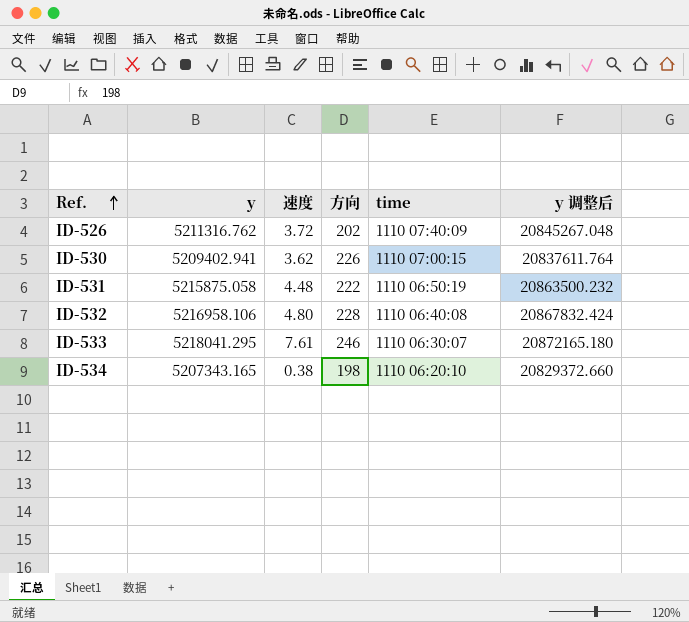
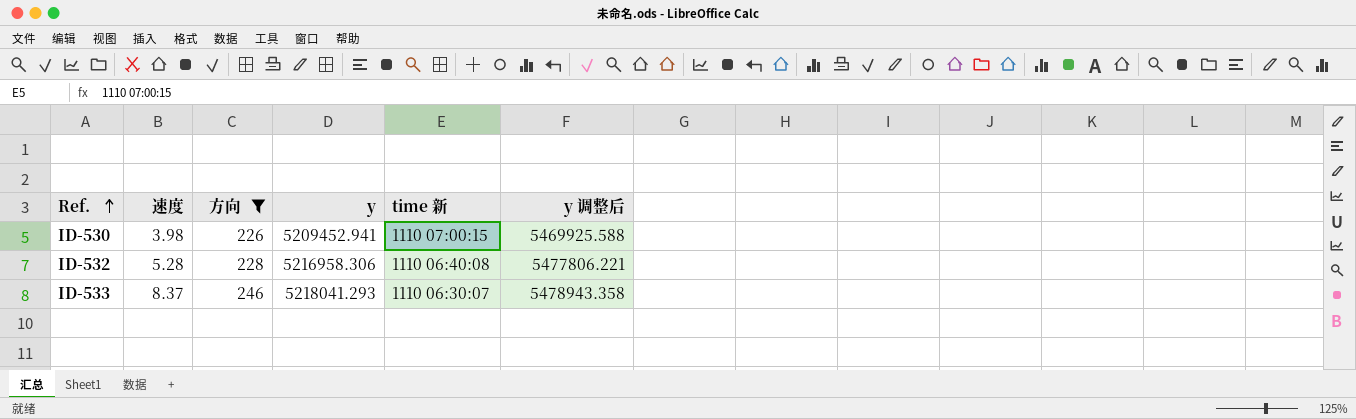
filter: none -> 方向 >= 226
column y | position: 2 -> 4
column name: time -> time 新
column y 调整后 | formula: [y] * 4 -> [y] * 1.05
ID-530 | 速度: 3.62 -> 3.98
ID-530 | y: 5209402.941 -> 5209452.941
ID-532 | 速度: 4.80 -> 5.28
ID-532 | y: 5216958.106 -> 5216958.306
ID-533 | 速度: 7.61 -> 8.37
ID-533 | y: 5218041.295 -> 5218041.293

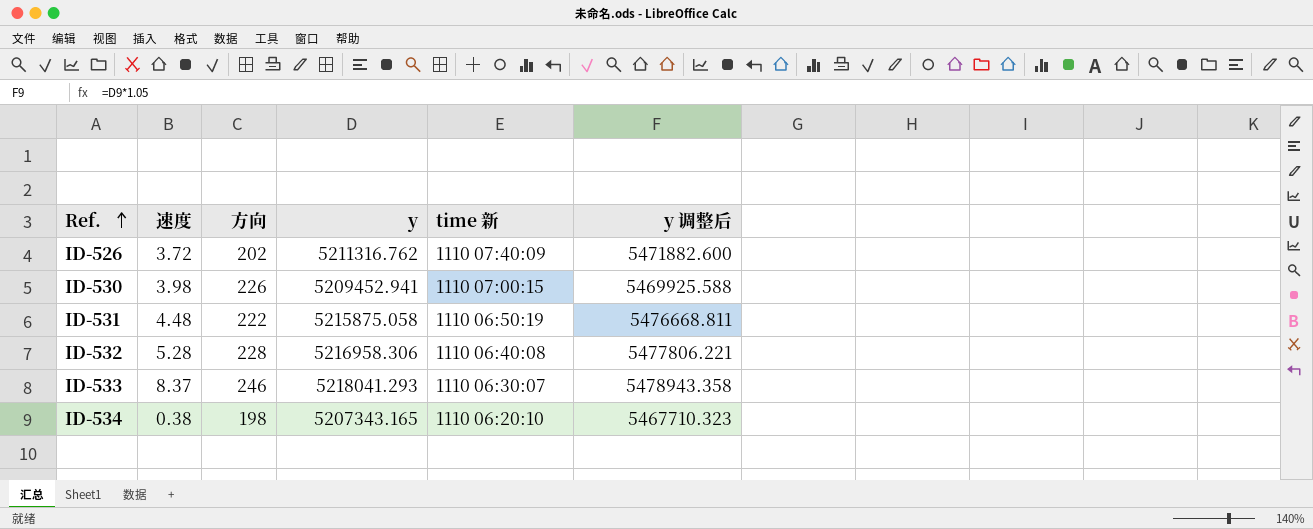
filter: 方向 >= 226 -> none

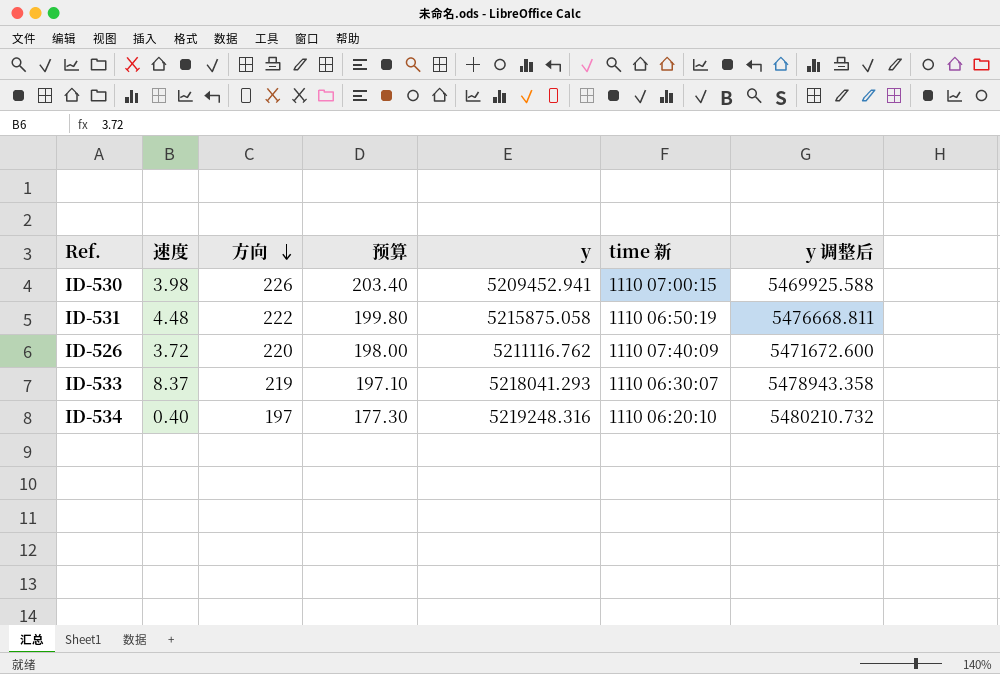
row order: Ref. ascending -> 方向 descending
column 预算 | formula: none -> [方向] * 0.9
row ID-532: 5.28 | 228 | 5216958.306 | 1110 06:40:08 | 5477806.221 -> none
ID-526 | 方向: 202 -> 220
ID-526 | y: 5211316.762 -> 5211116.762
ID-526 | y 调整后: 5471882.600 -> 5471672.600
ID-533 | 方向: 246 -> 219
ID-534 | 速度: 0.38 -> 0.40
ID-534 | 方向: 198 -> 197
ID-534 | y: 5207343.165 -> 5219248.316
ID-534 | y 调整后: 5467710.323 -> 5480210.732

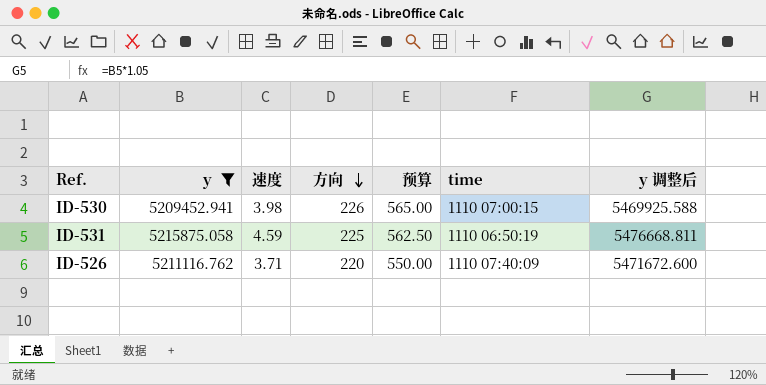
filter: none -> y <= 5215875.058
column y | position: 5 -> 2
column 预算 | formula: [方向] * 0.9 -> [方向] * 2.5
column name: time 新 -> time
ID-531 | 速度: 4.48 -> 4.59
ID-531 | 方向: 222 -> 225
ID-526 | 速度: 3.72 -> 3.71

